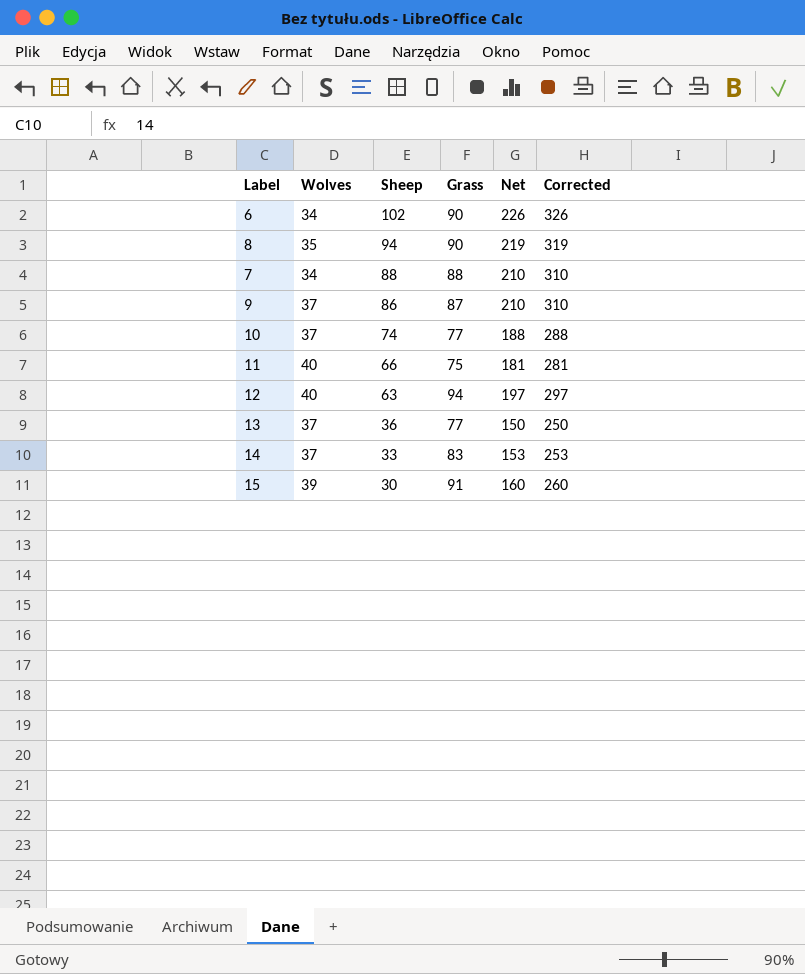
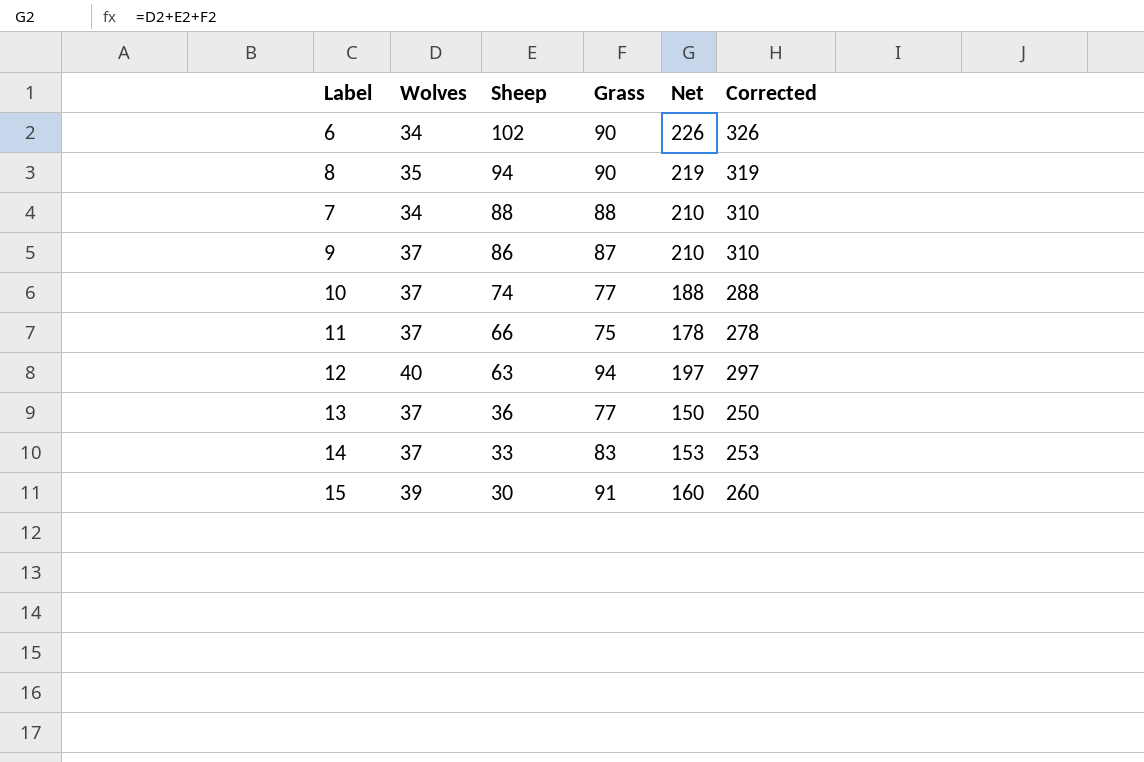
11 | Wolves: 40 -> 37
11 | Net: 181 -> 178
11 | Corrected: 281 -> 278

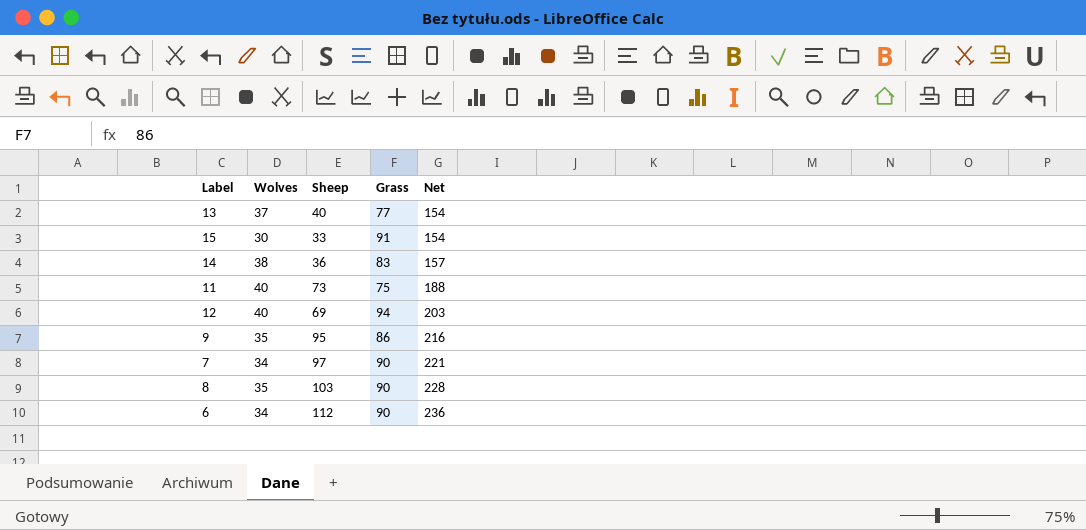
row order: Sheep descending -> Net ascending
column Corrected | formula: [Net] + 100 -> none
row 10: 37 | 74 | 77 | 188 | 288 -> none
13 | Sheep: 36 -> 40
13 | Net: 150 -> 154
15 | Wolves: 39 -> 30
15 | Sheep: 30 -> 33
15 | Net: 160 -> 154
14 | Wolves: 37 -> 38
14 | Sheep: 33 -> 36
14 | Net: 153 -> 157
11 | Wolves: 37 -> 40
11 | Sheep: 66 -> 73
11 | Net: 178 -> 188
12 | Sheep: 63 -> 69
12 | Net: 197 -> 203
9 | Wolves: 37 -> 35
9 | Sheep: 86 -> 95
9 | Grass: 87 -> 86
9 | Net: 210 -> 216
7 | Sheep: 88 -> 97
7 | Grass: 88 -> 90
7 | Net: 210 -> 221
8 | Sheep: 94 -> 103
8 | Net: 219 -> 228
6 | Sheep: 102 -> 112
6 | Net: 226 -> 236

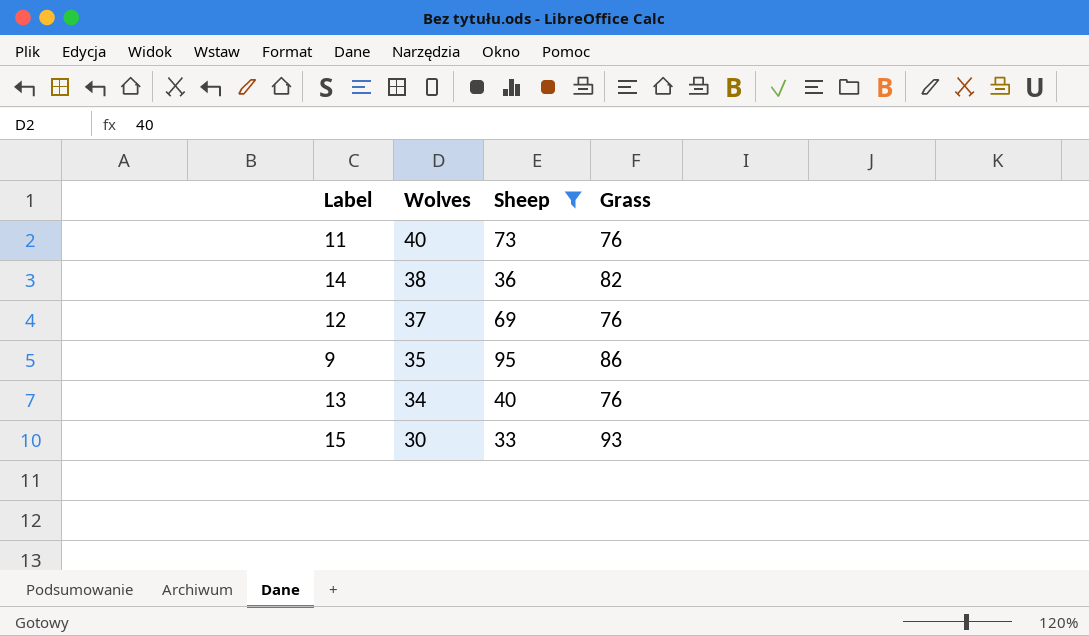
filter: none -> Sheep <= 95
row order: Net ascending -> Wolves descending
column Net | formula: [Wolves] + [Sheep] + [Grass] -> none
11 | Grass: 75 -> 76
14 | Grass: 83 -> 82
12 | Wolves: 40 -> 37
12 | Grass: 94 -> 76
13 | Wolves: 37 -> 34
13 | Grass: 77 -> 76
15 | Grass: 91 -> 93

